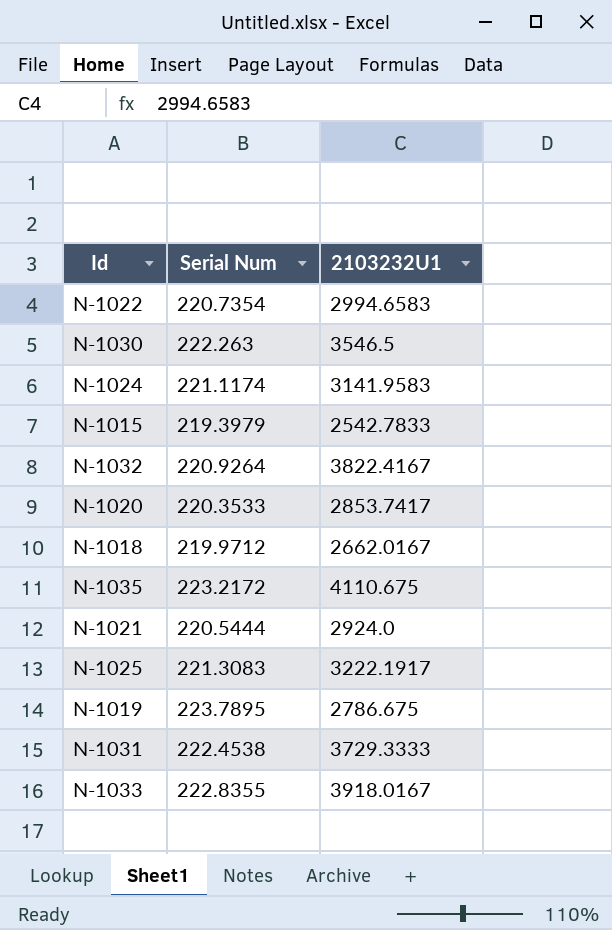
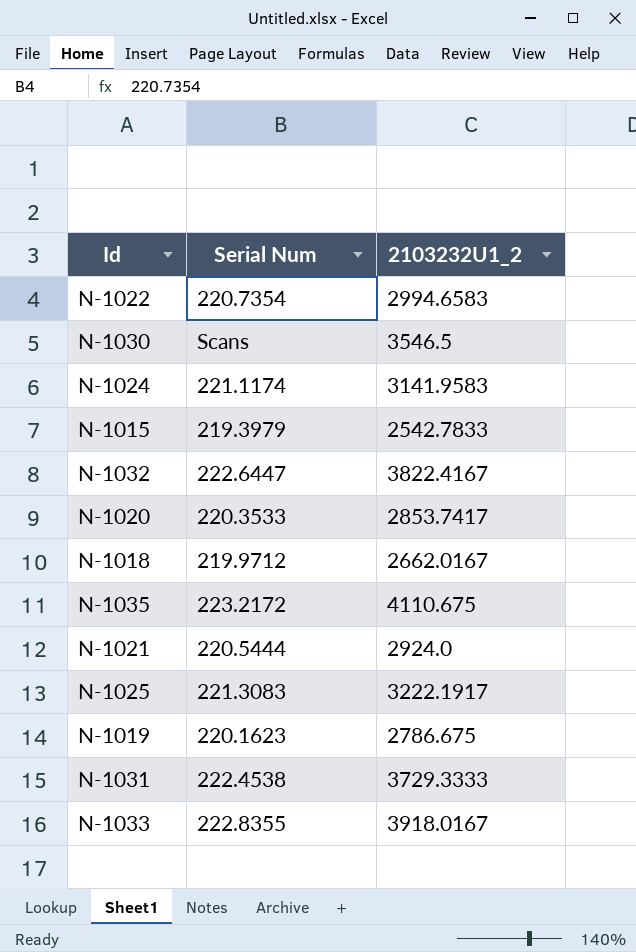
column name: 2103232U1 -> 2103232U1_2
N-1030 | Serial Num: 222.263 -> Scans
N-1032 | Serial Num: 220.9264 -> 222.6447
N-1019 | Serial Num: 223.7895 -> 220.1623

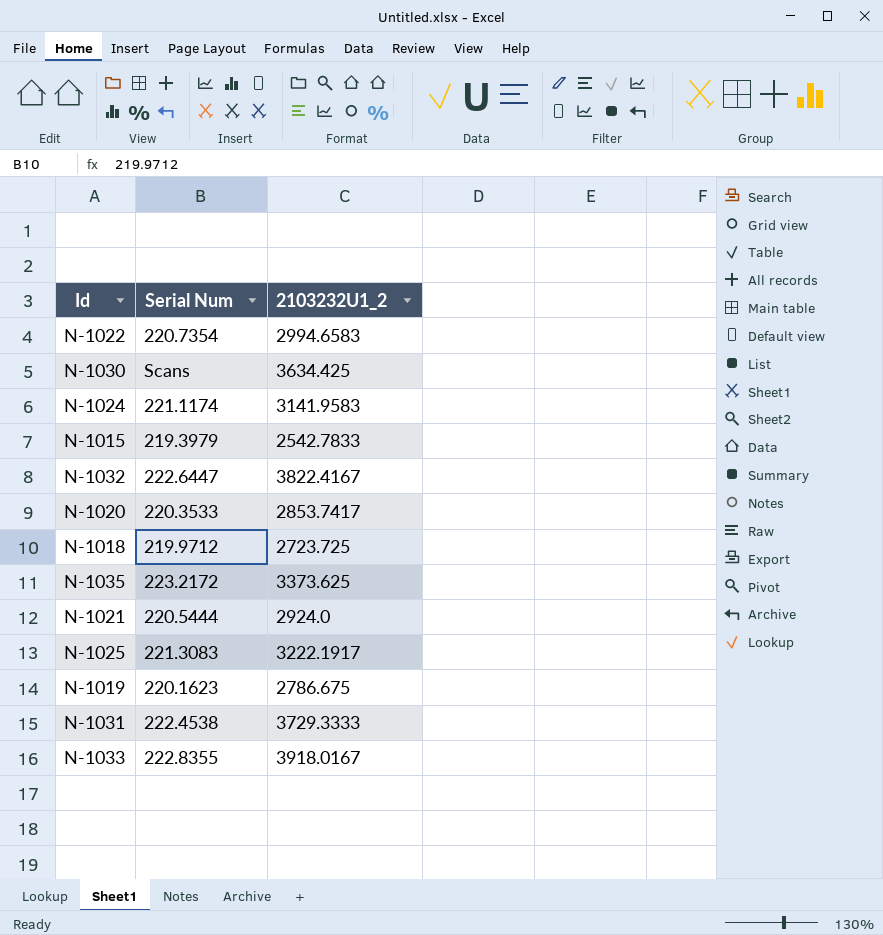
N-1030 | 2103232U1_2: 3546.5 -> 3634.425
N-1018 | 2103232U1_2: 2662.0167 -> 2723.725
N-1035 | 2103232U1_2: 4110.675 -> 3373.625

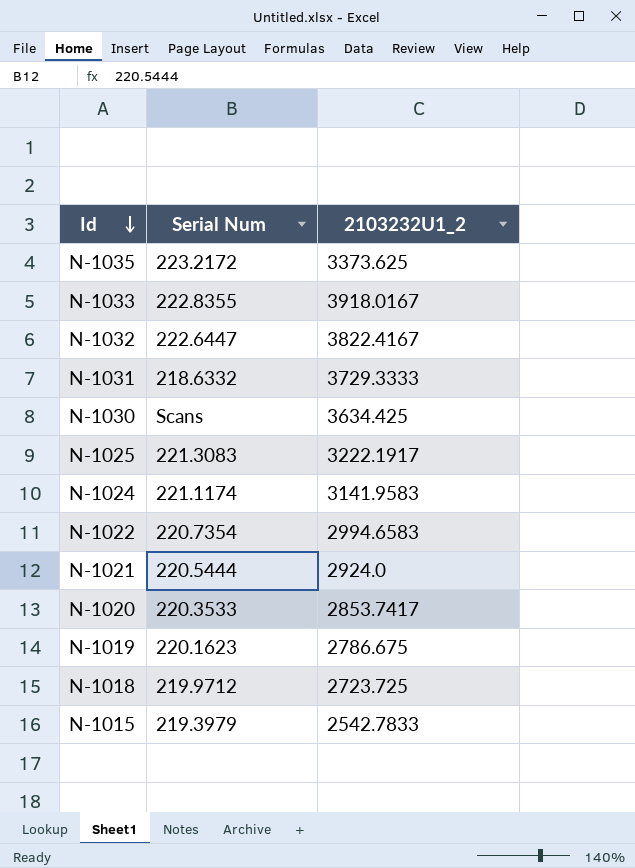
row order: none -> Id descending
N-1031 | Serial Num: 222.4538 -> 218.6332

